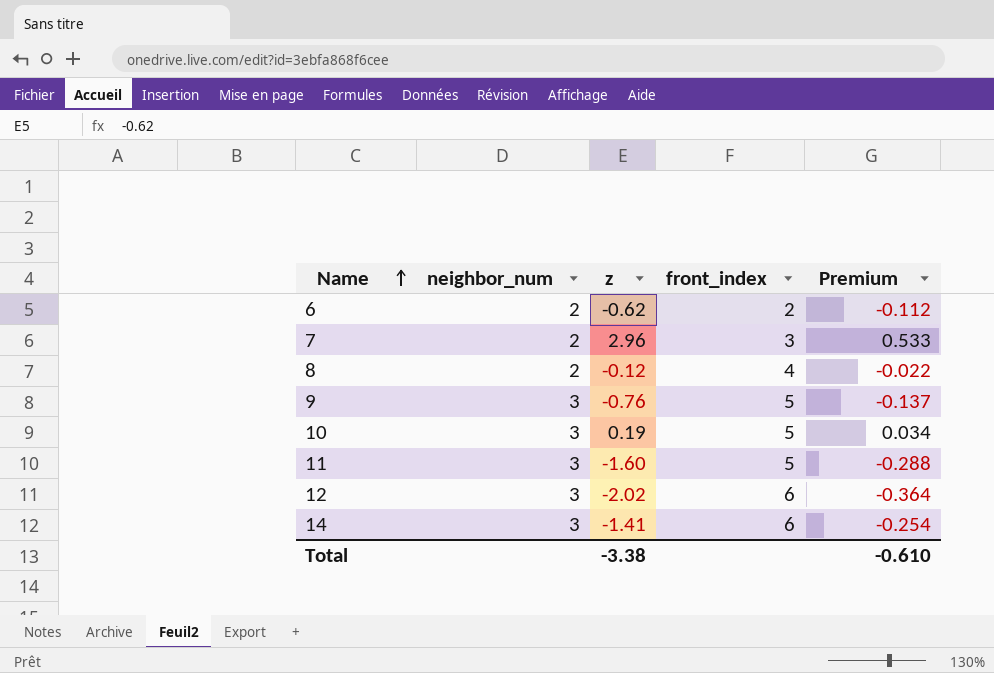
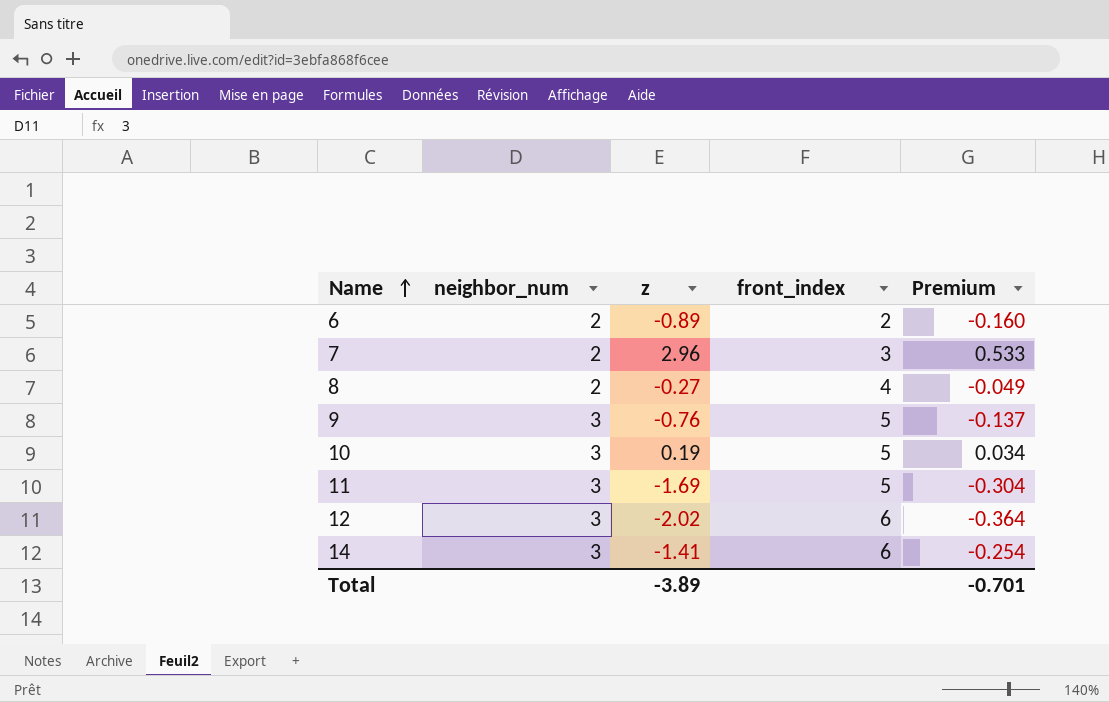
6 | z: -0.62 -> -0.89
6 | Premium: -0.112 -> -0.160
8 | z: -0.12 -> -0.27
8 | Premium: -0.022 -> -0.049
11 | z: -1.60 -> -1.69
11 | Premium: -0.288 -> -0.304
Total | z: -3.38 -> -3.89
Total | Premium: -0.610 -> -0.701

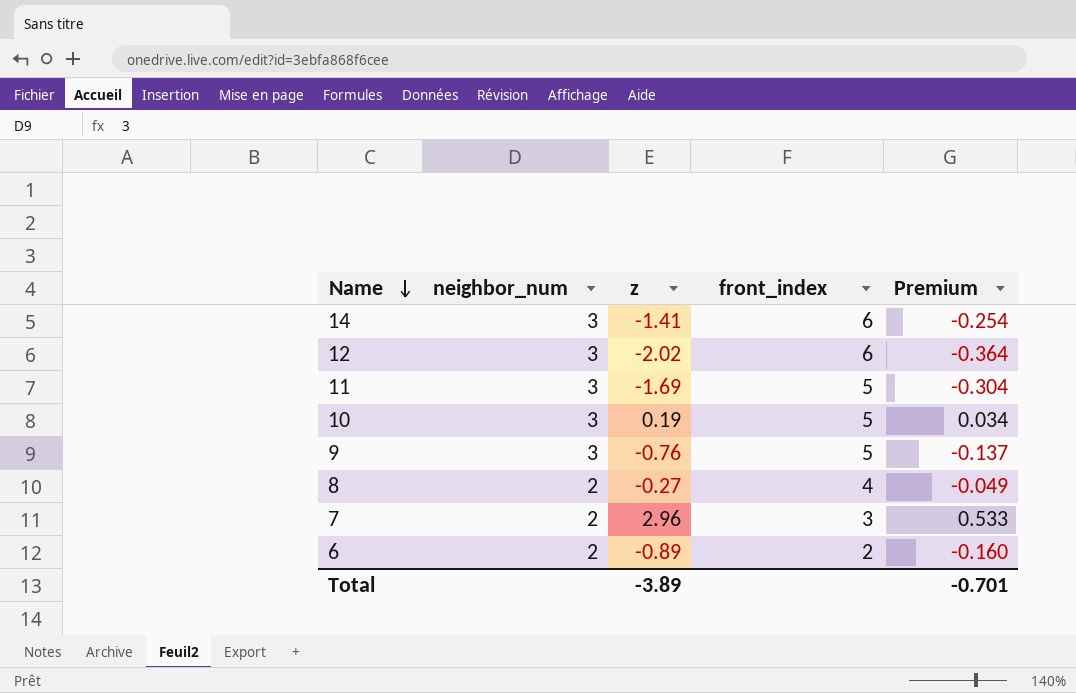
row order: Name ascending -> Name descending

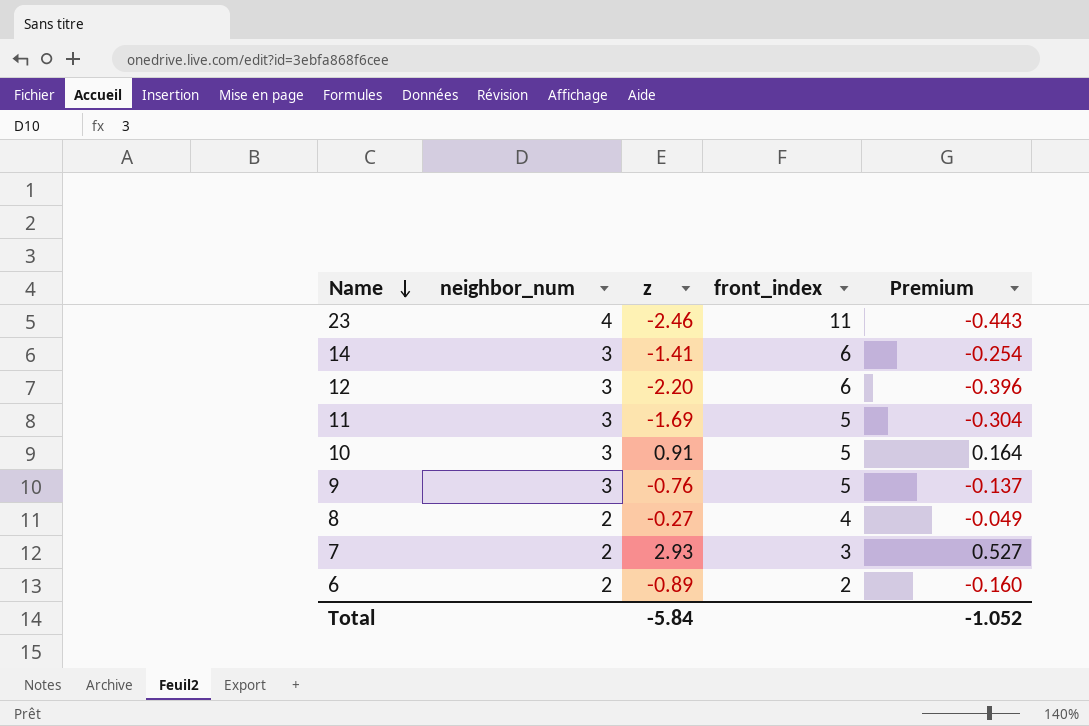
row 23: none -> 4 | -2.46 | 11 | -0.443
12 | z: -2.02 -> -2.20
12 | Premium: -0.364 -> -0.396
10 | z: 0.19 -> 0.91
10 | Premium: 0.034 -> 0.164
7 | z: 2.96 -> 2.93
7 | Premium: 0.533 -> 0.527
Total | z: -3.89 -> -5.84
Total | Premium: -0.701 -> -1.052

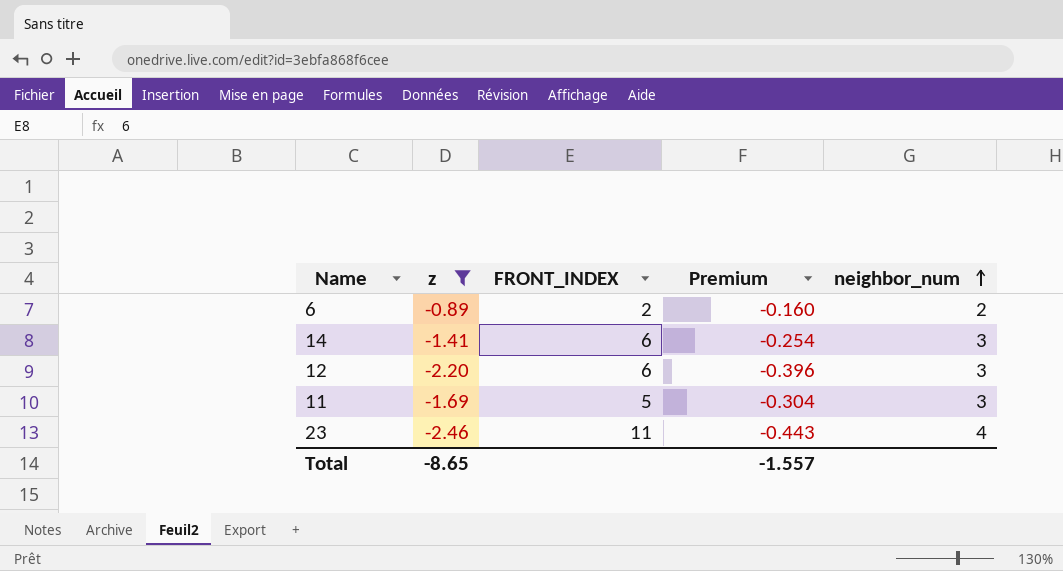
filter: none -> z <= -0.89
row order: Name descending -> neighbor_num ascending
column name: front_index -> FRONT_INDEX
column neighbor_num | position: 2 -> 5
Total | z: -5.84 -> -8.65
Total | Premium: -1.052 -> -1.557

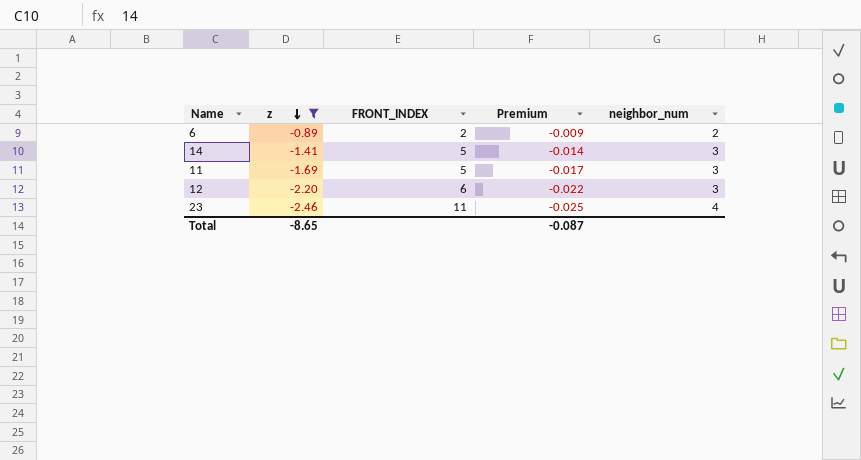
row order: neighbor_num ascending -> z descending
column Premium | formula: [z] * 0.18 -> [z] * 0.01
14 | FRONT_INDEX: 6 -> 5
Total | Premium: -1.557 -> -0.087

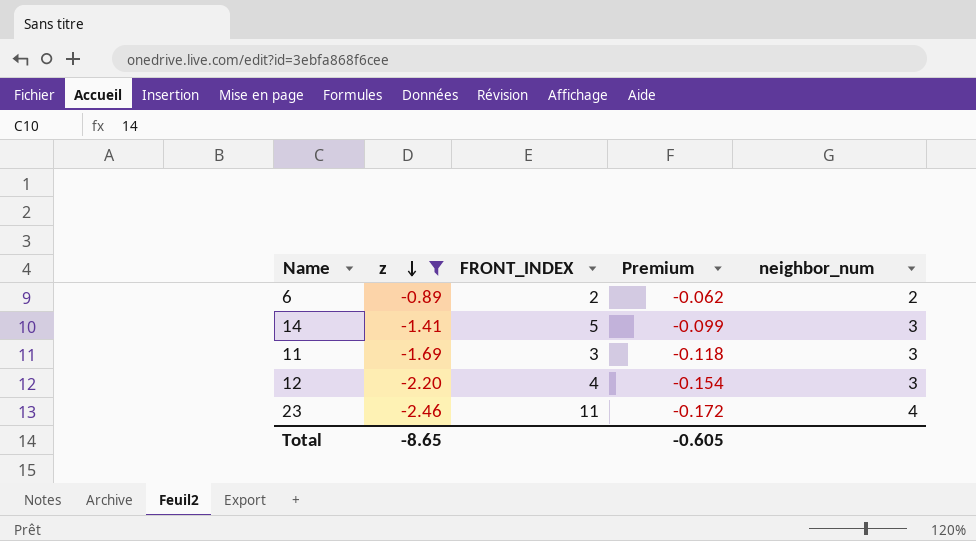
column Premium | formula: [z] * 0.01 -> [z] * 0.07
11 | FRONT_INDEX: 5 -> 3
12 | FRONT_INDEX: 6 -> 4
Total | Premium: -0.087 -> -0.605

